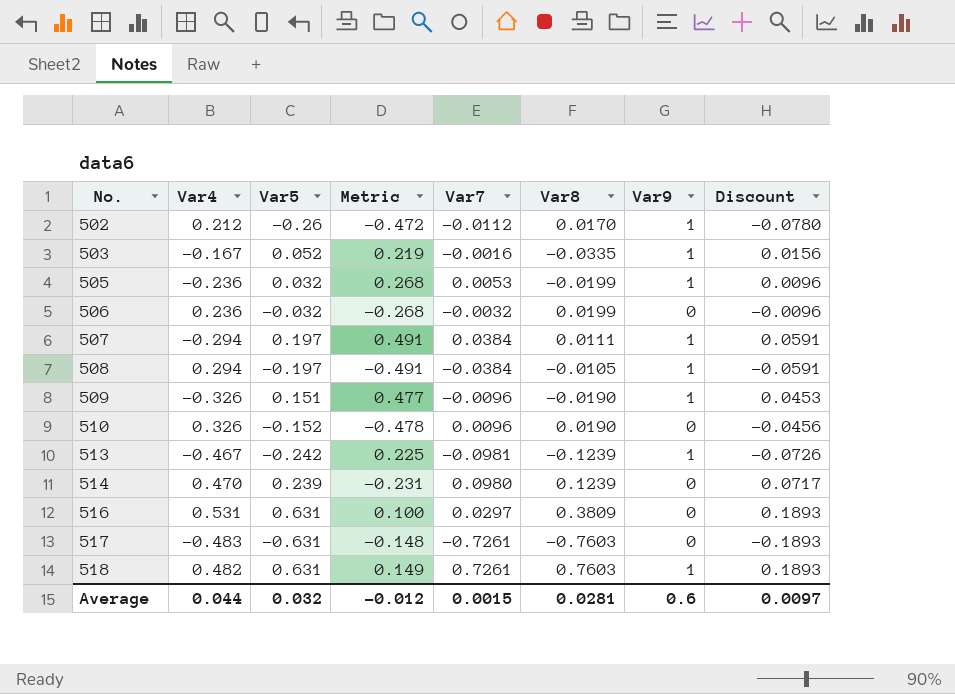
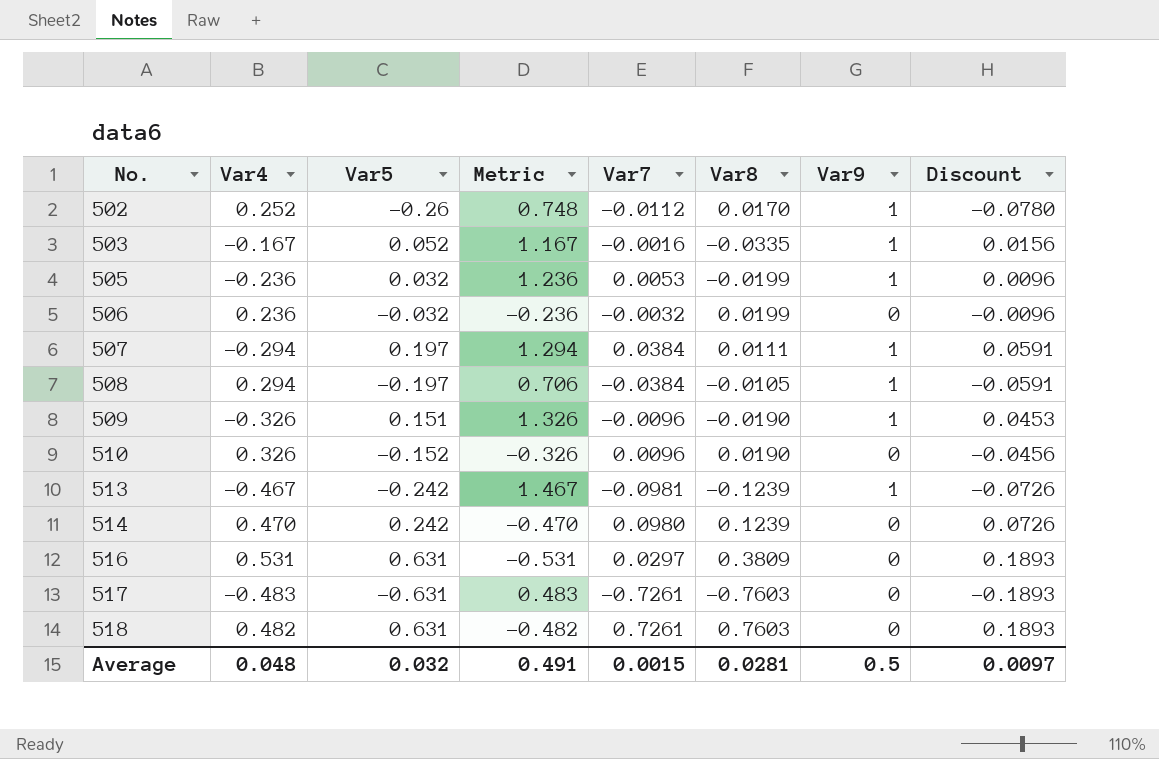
column Metric | formula: [Var5] - [Var4] -> [Var9] - [Var4]
502 | Var4: 0.212 -> 0.252
514 | Var5: 0.239 -> 0.242
514 | Discount: 0.0717 -> 0.0726
518 | Var9: 1 -> 0
Average | Var4: 0.044 -> 0.048
Average | Metric: -0.012 -> 0.491
Average | Var9: 0.6 -> 0.5

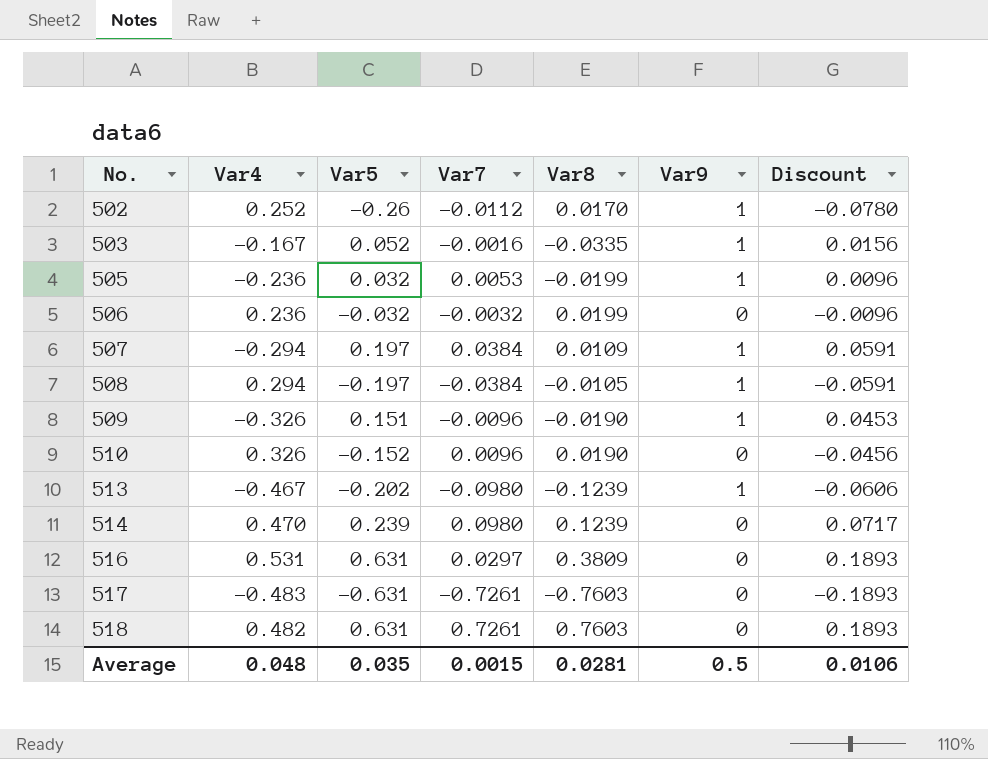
column Metric | formula: [Var9] - [Var4] -> none
507 | Var8: 0.0111 -> 0.0109
513 | Var5: -0.242 -> -0.202
513 | Var7: -0.0981 -> -0.0980
513 | Discount: -0.0726 -> -0.0606
514 | Var5: 0.242 -> 0.239
514 | Discount: 0.0726 -> 0.0717
Average | Var5: 0.032 -> 0.035
Average | Discount: 0.0097 -> 0.0106

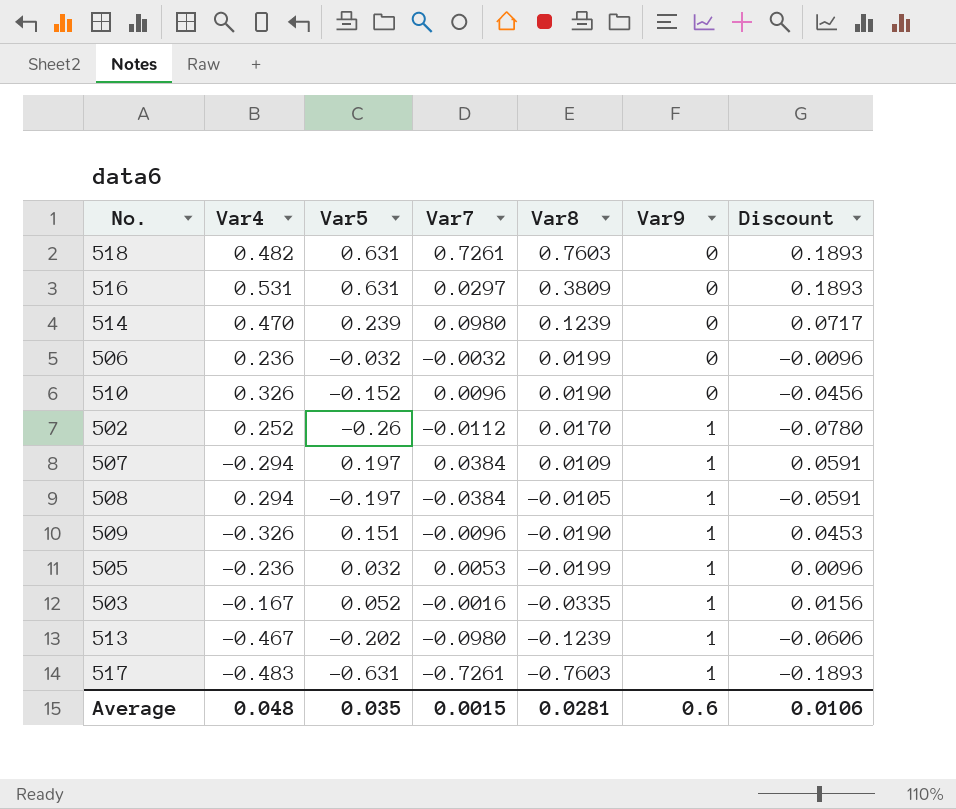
row order: No. ascending -> Var8 descending
517 | Var9: 0 -> 1
Average | Var9: 0.5 -> 0.6

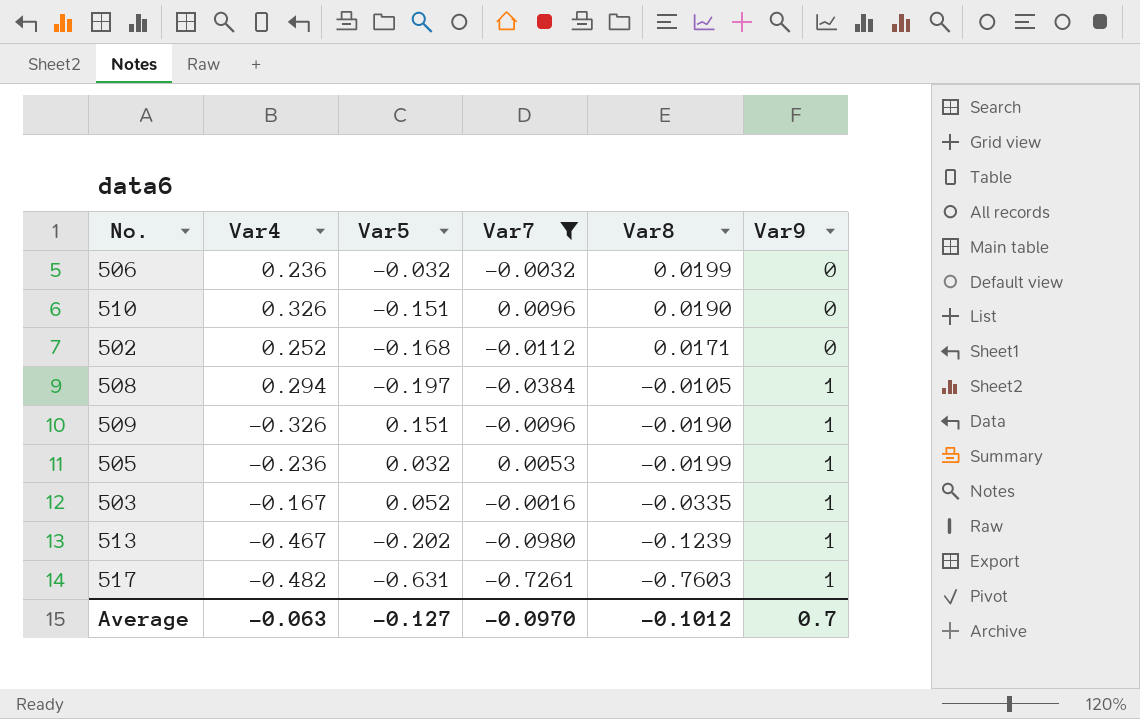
filter: none -> Var7 <= 0.0096
column Discount | formula: [Var5] * 0.3 -> none
510 | Var5: -0.152 -> -0.151
502 | Var5: -0.26 -> -0.168
502 | Var8: 0.0170 -> 0.0171
502 | Var9: 1 -> 0
517 | Var4: -0.483 -> -0.482
Average | Var4: 0.048 -> -0.063
Average | Var5: 0.035 -> -0.127
Average | Var7: 0.0015 -> -0.0970
Average | Var8: 0.0281 -> -0.1012
Average | Var9: 0.6 -> 0.7

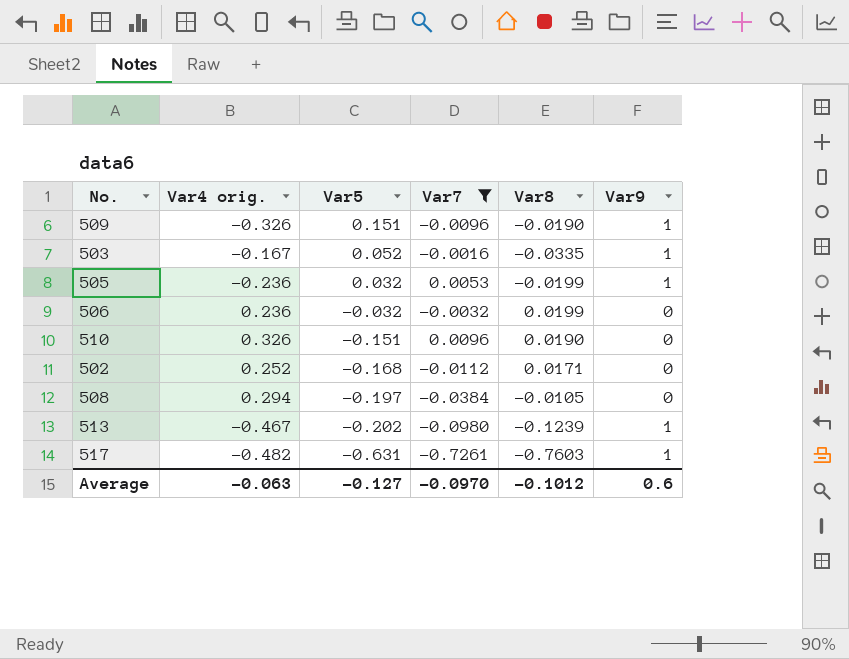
row order: Var8 descending -> Var5 descending
column name: Var4 -> Var4 orig.
508 | Var9: 1 -> 0
Average | Var9: 0.7 -> 0.6

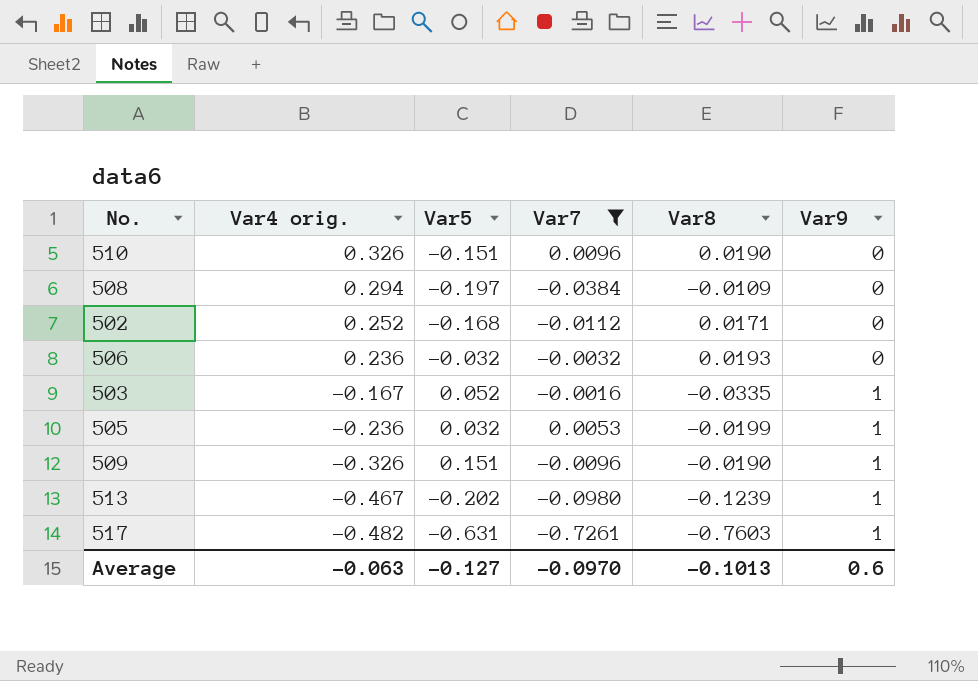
row order: Var5 descending -> Var4 orig. descending
508 | Var8: -0.0105 -> -0.0109
506 | Var8: 0.0199 -> 0.0193
Average | Var8: -0.1012 -> -0.1013

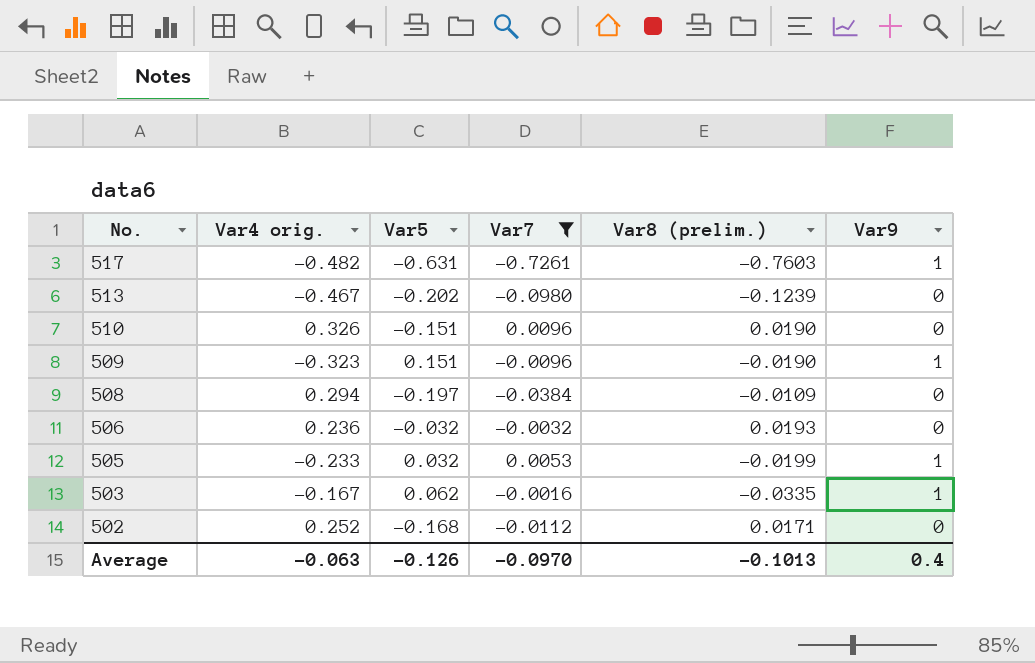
row order: Var4 orig. descending -> No. descending
column name: Var8 -> Var8 (prelim.)
513 | Var9: 1 -> 0
509 | Var4 orig.: -0.326 -> -0.323
505 | Var4 orig.: -0.236 -> -0.233
503 | Var5: 0.052 -> 0.062
Average | Var5: -0.127 -> -0.126
Average | Var9: 0.6 -> 0.4

